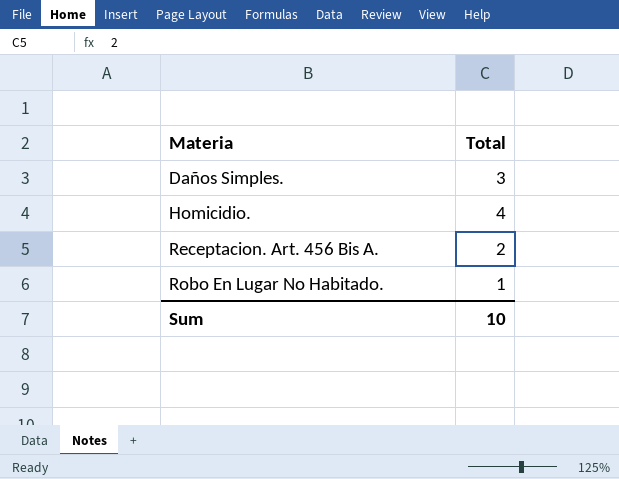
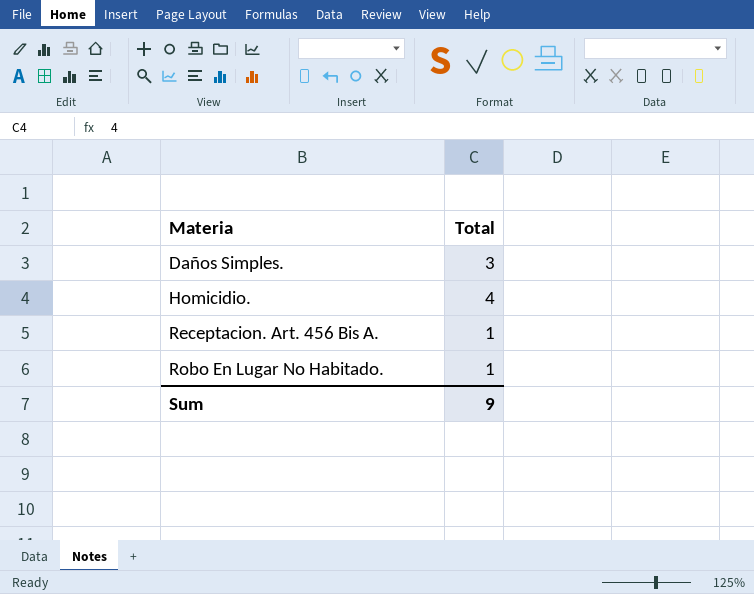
Receptacion. Art. 456 Bis A. | Total: 2 -> 1
Sum | Total: 10 -> 9

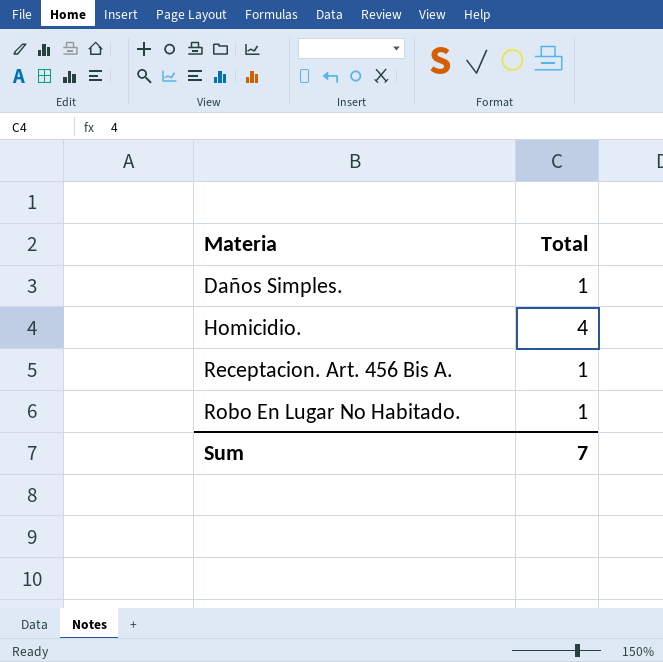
Daños Simples. | Total: 3 -> 1
Sum | Total: 9 -> 7

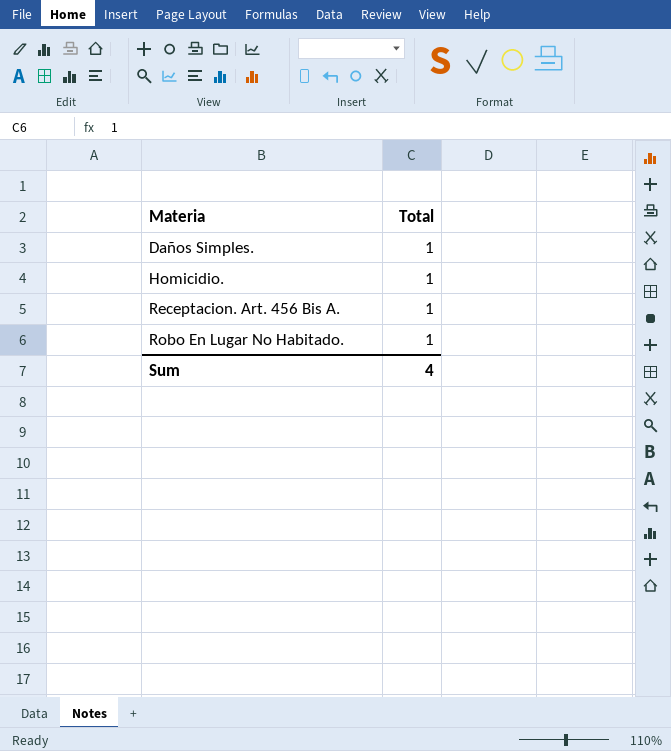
Homicidio. | Total: 4 -> 1
Sum | Total: 7 -> 4

